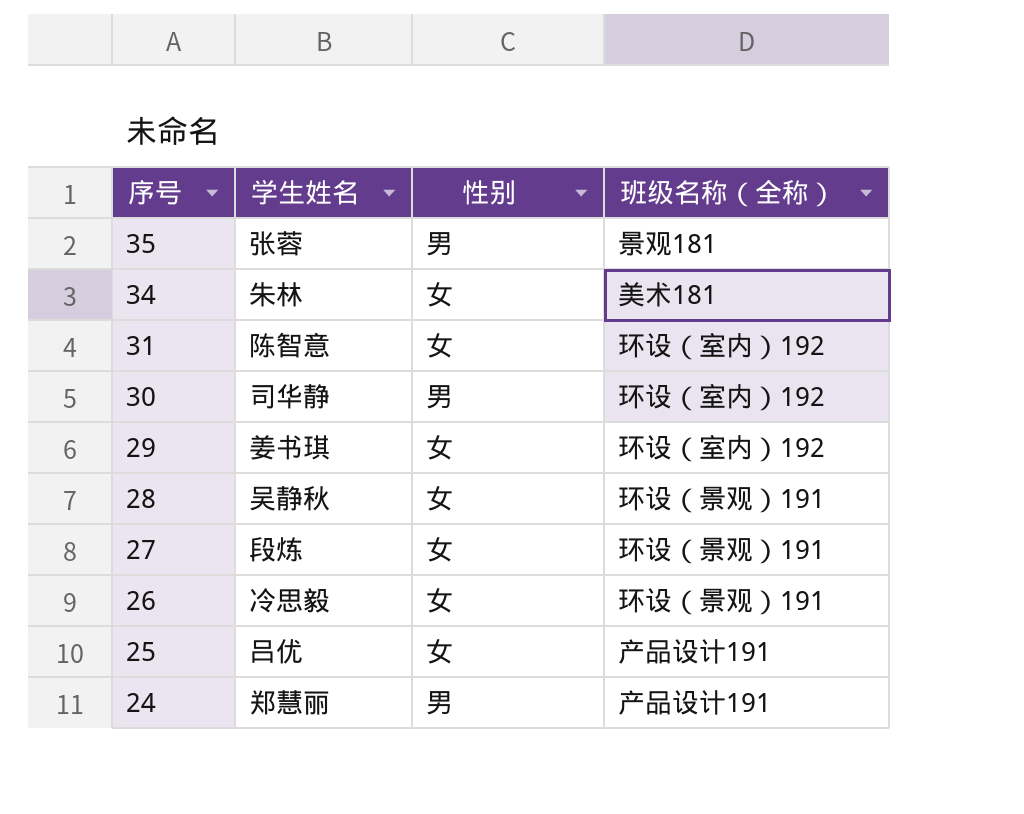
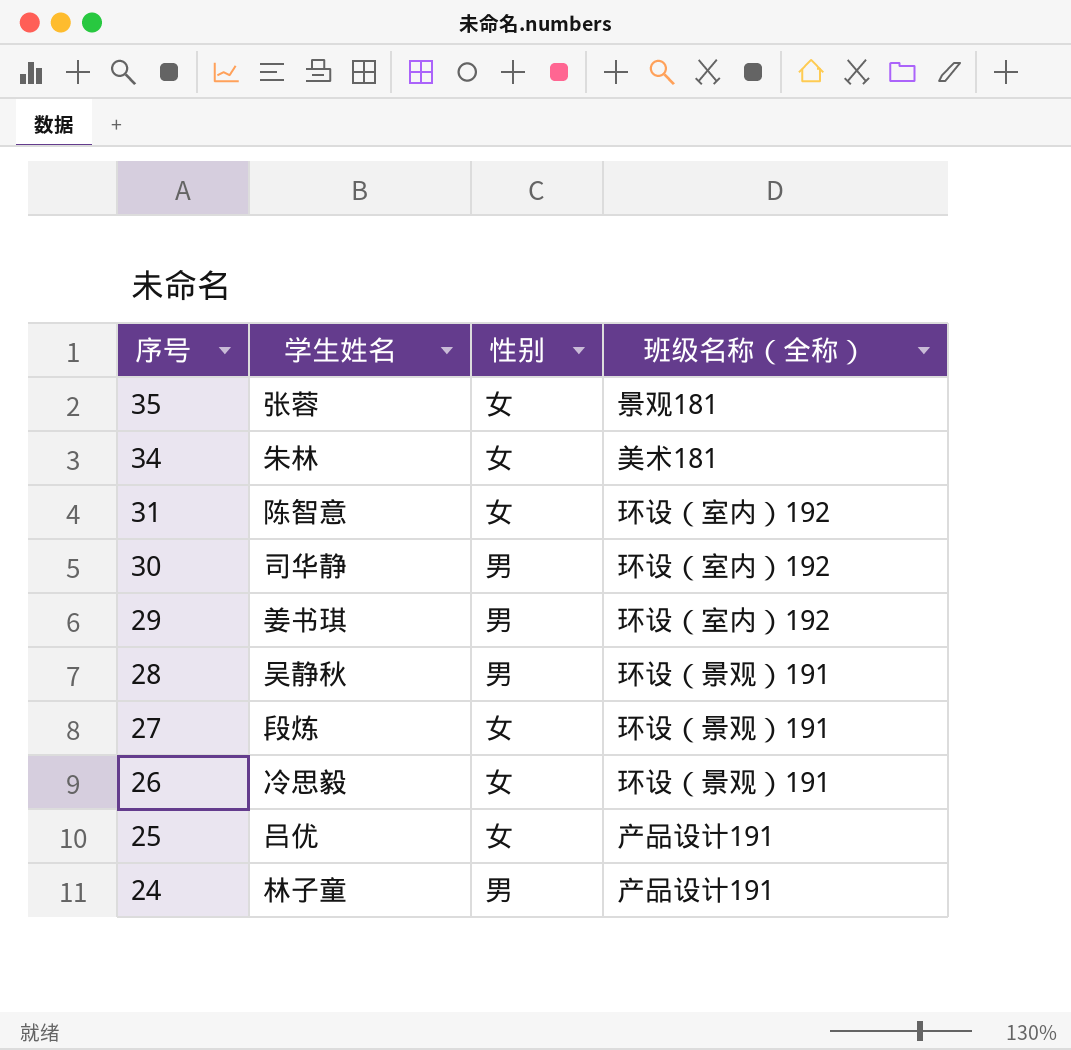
35 | 性别: 男 -> 女
29 | 性别: 女 -> 男
28 | 性别: 女 -> 男
24 | 学生姓名: 郑慧丽 -> 林子童

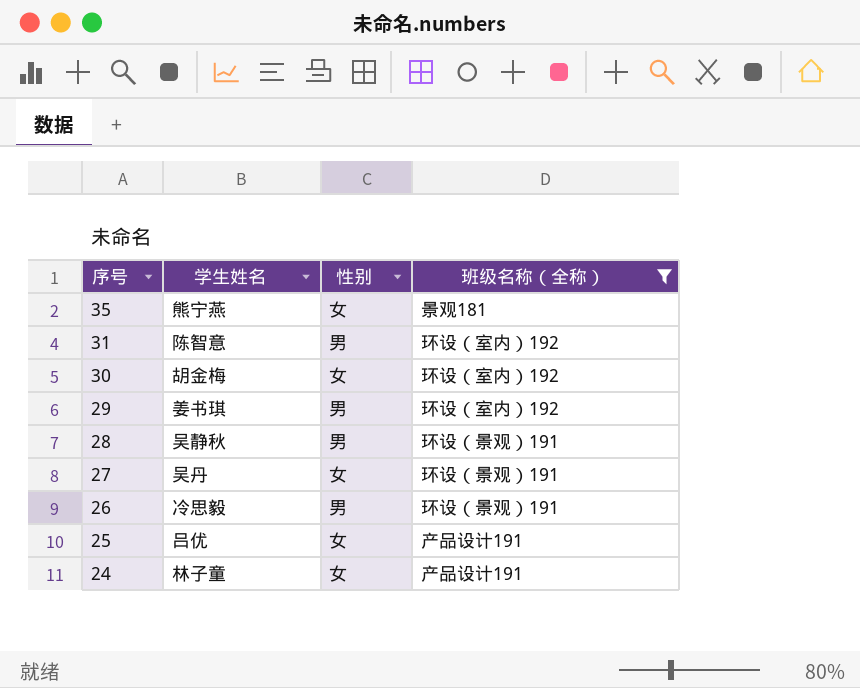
filter: none -> 班级名称（全称） != 美术181
35 | 学生姓名: 张蓉 -> 熊宁燕
31 | 性别: 女 -> 男
30 | 学生姓名: 司华静 -> 胡金梅
30 | 性别: 男 -> 女
27 | 学生姓名: 段炼 -> 吴丹
26 | 性别: 女 -> 男
24 | 性别: 男 -> 女

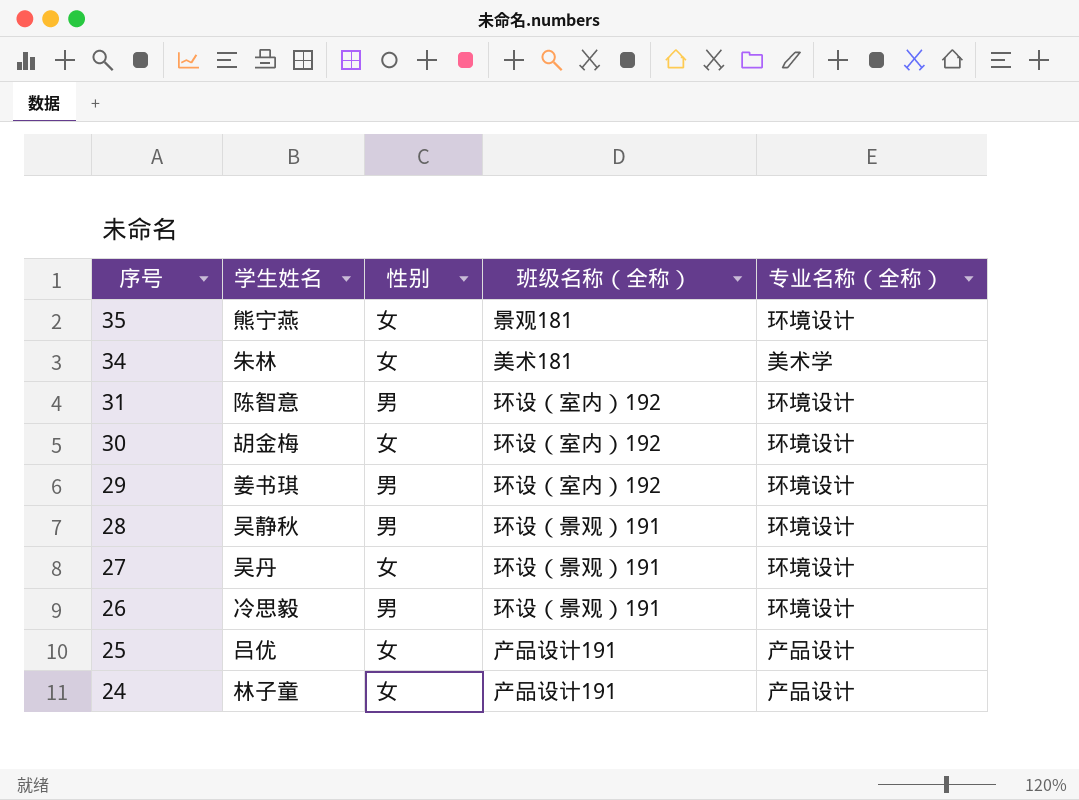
filter: 班级名称（全称） != 美术181 -> none
column 专业名称（全称） | position: none -> 5

